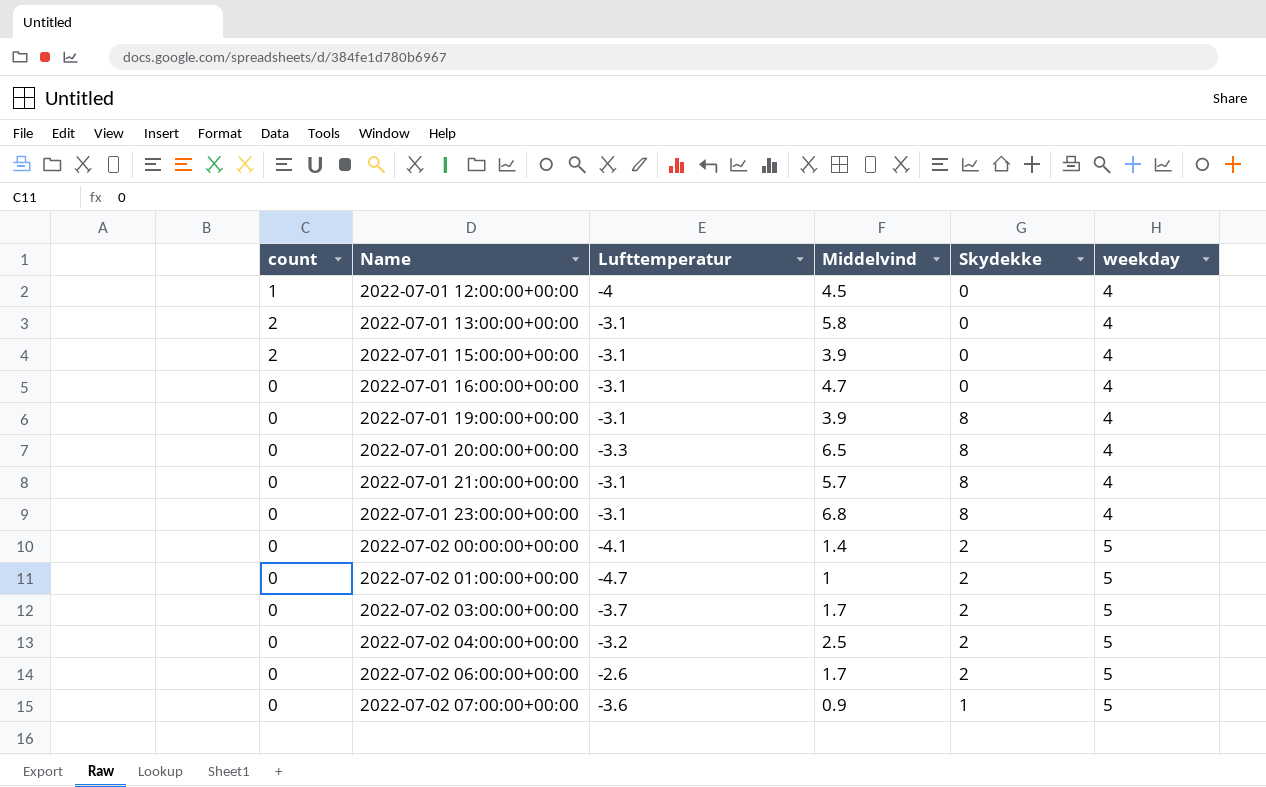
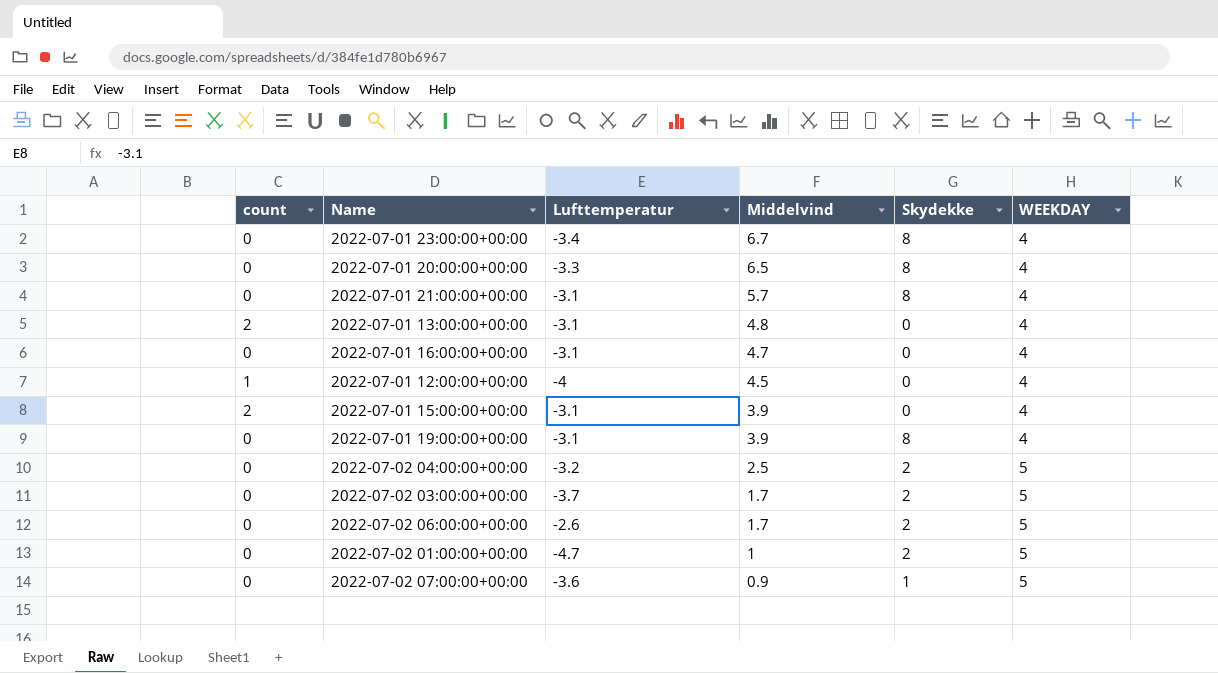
row order: Name ascending -> Middelvind descending
column name: weekday -> WEEKDAY
row 2022-07-02 00:00:00+00:00: 0 | -4.1 | 1.4 | 2 | 5 -> none
2022-07-01 23:00:00+00:00 | Lufttemperatur: -3.1 -> -3.4
2022-07-01 23:00:00+00:00 | Middelvind: 6.8 -> 6.7
2022-07-01 13:00:00+00:00 | Middelvind: 5.8 -> 4.8

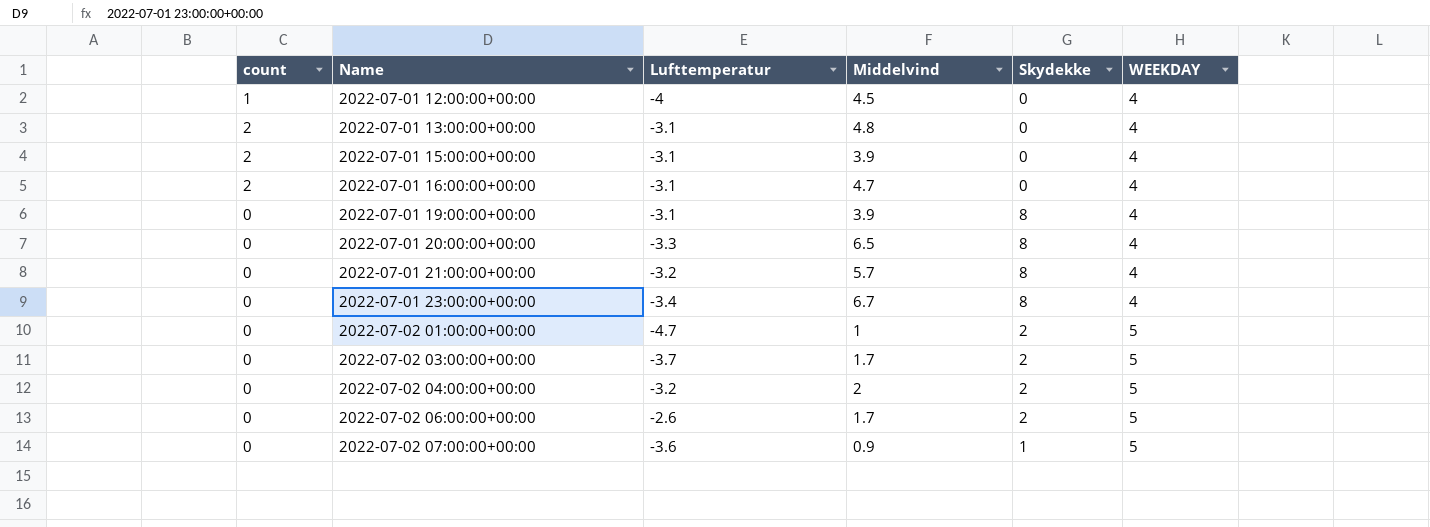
row order: Middelvind descending -> Name ascending
2022-07-01 16:00:00+00:00 | count: 0 -> 2
2022-07-01 21:00:00+00:00 | Lufttemperatur: -3.1 -> -3.2
2022-07-02 04:00:00+00:00 | Middelvind: 2.5 -> 2

